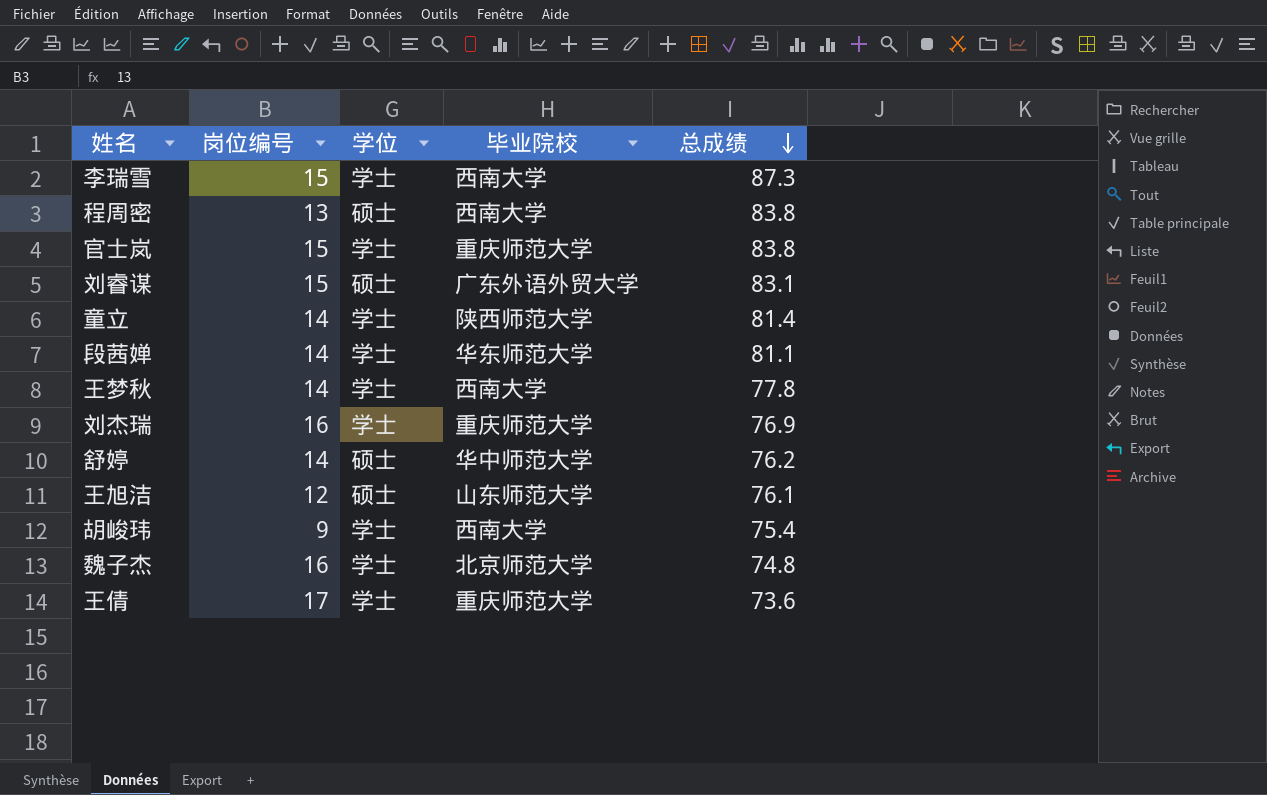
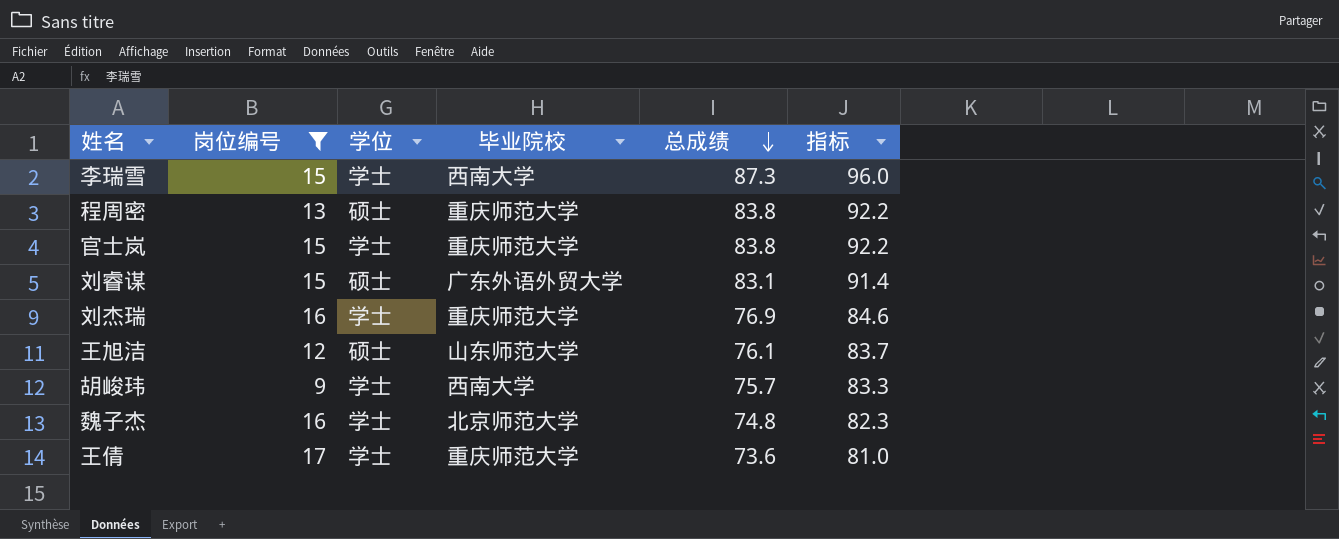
filter: none -> 岗位编号 != 14
column 指标 | formula: none -> [总成绩] * 1.1
程周密 | 毕业院校: 西南大学 -> 重庆师范大学
胡峻玮 | 总成绩: 75.4 -> 75.7

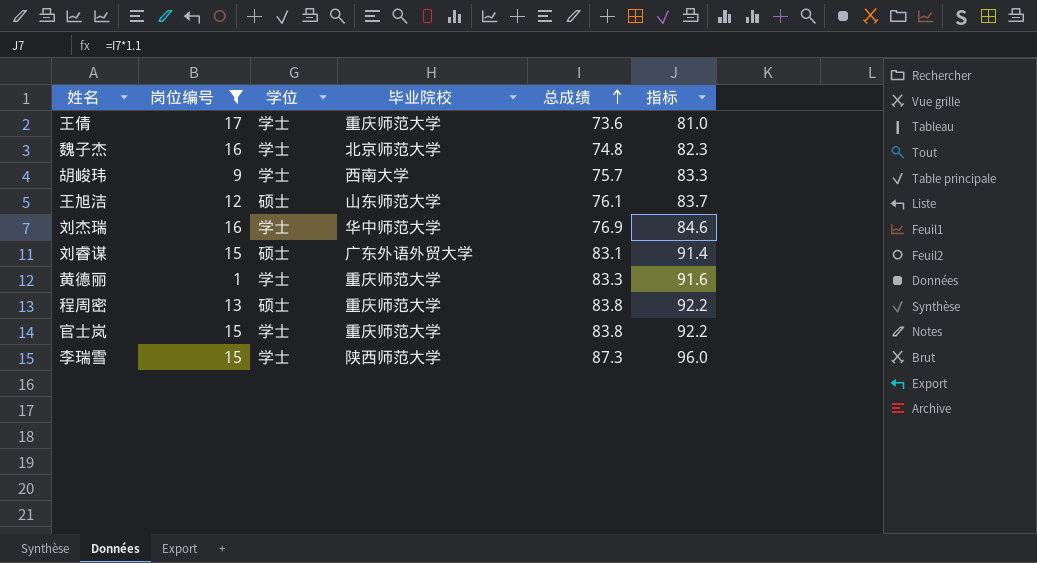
row order: 总成绩 descending -> 总成绩 ascending
刘杰瑞 | 毕业院校: 重庆师范大学 -> 华中师范大学
row 黄德丽: none -> 1 | 学士 | 重庆师范大学 | 83.3 | 91.6
李瑞雪 | 毕业院校: 西南大学 -> 陕西师范大学

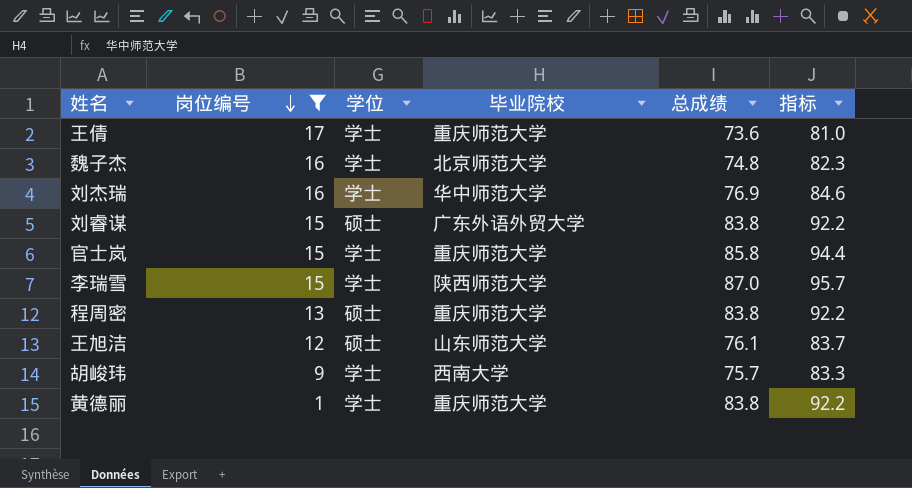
row order: 总成绩 ascending -> 岗位编号 descending
刘睿谋 | 总成绩: 83.1 -> 83.8
刘睿谋 | 指标: 91.4 -> 92.2
官士岚 | 总成绩: 83.8 -> 85.8
官士岚 | 指标: 92.2 -> 94.4
李瑞雪 | 总成绩: 87.3 -> 87.0
李瑞雪 | 指标: 96.0 -> 95.7
黄德丽 | 总成绩: 83.3 -> 83.8
黄德丽 | 指标: 91.6 -> 92.2

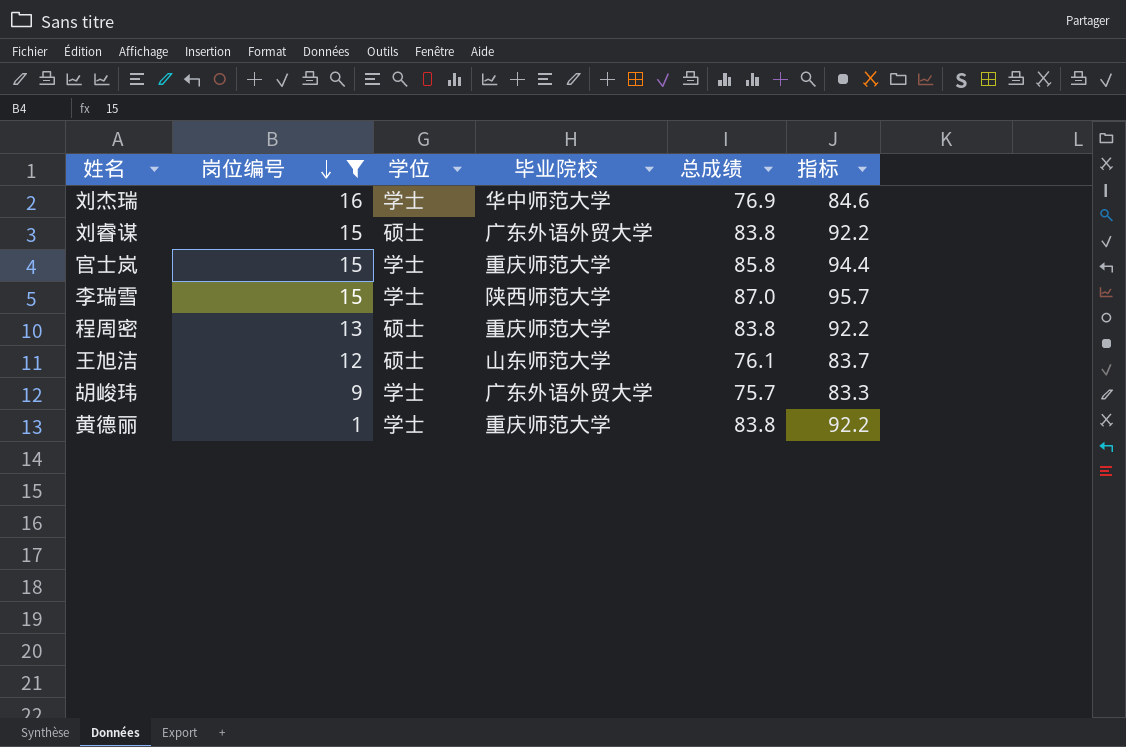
row 王倩: 17 | 学士 | 重庆师范大学 | 73.6 | 81.0 -> none
row 魏子杰: 16 | 学士 | 北京师范大学 | 74.8 | 82.3 -> none
胡峻玮 | 毕业院校: 西南大学 -> 广东外语外贸大学

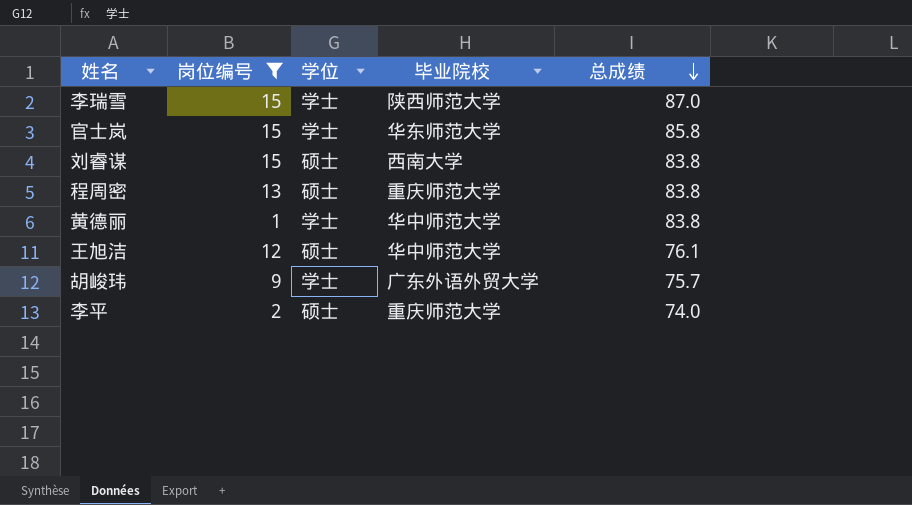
row order: 岗位编号 descending -> 总成绩 descending
column 指标 | formula: [总成绩] * 1.1 -> none
row 刘杰瑞: 16 | 学士 | 华中师范大学 | 76.9 | 84.6 -> none
官士岚 | 毕业院校: 重庆师范大学 -> 华东师范大学
刘睿谋 | 毕业院校: 广东外语外贸大学 -> 西南大学
黄德丽 | 毕业院校: 重庆师范大学 -> 华中师范大学
王旭洁 | 毕业院校: 山东师范大学 -> 华中师范大学
row 李平: none -> 2 | 硕士 | 重庆师范大学 | 74.0

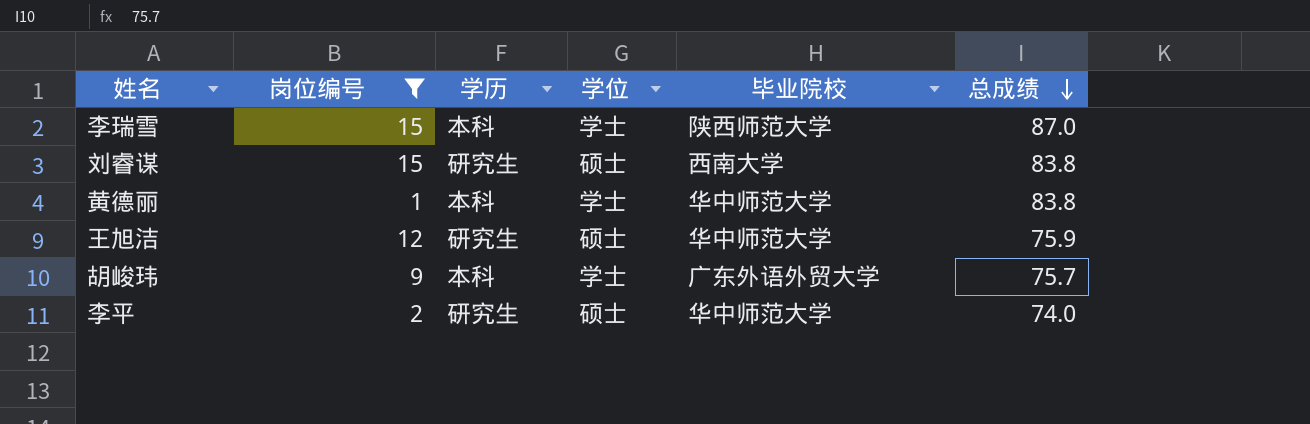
column 学历 | position: none -> 3
row 官士岚: 15 | 学士 | 华东师范大学 | 85.8 -> none
row 程周密: 13 | 硕士 | 重庆师范大学 | 83.8 -> none
王旭洁 | 总成绩: 76.1 -> 75.9
李平 | 毕业院校: 重庆师范大学 -> 华中师范大学

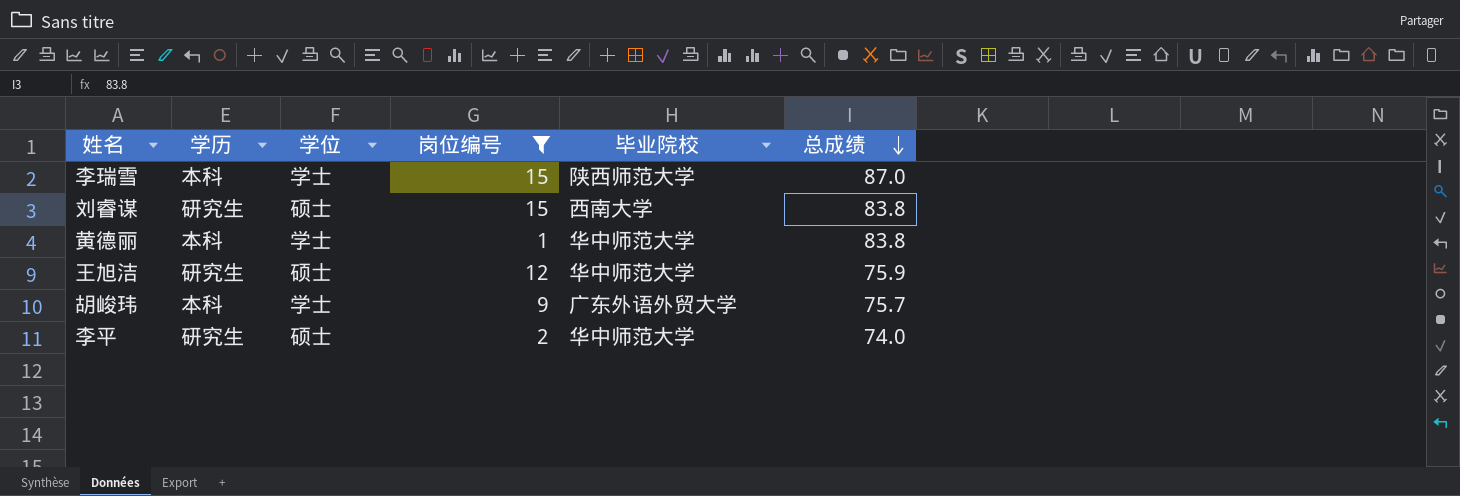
column 岗位编号 | position: 2 -> 4

